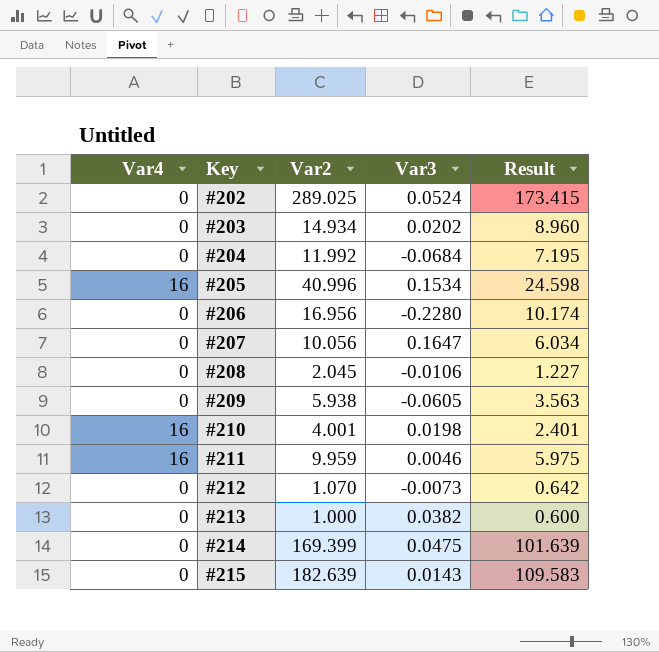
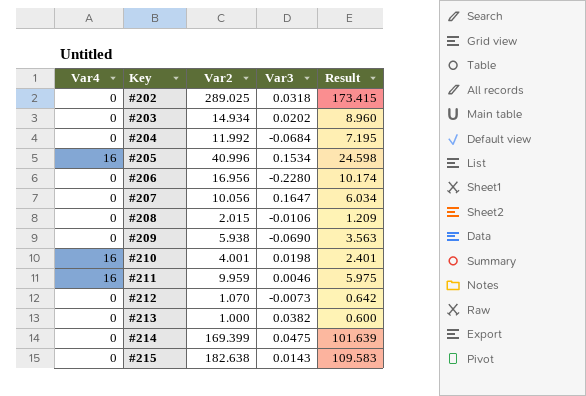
#202 | Var3: 0.0524 -> 0.0318
#208 | Var2: 2.045 -> 2.015
#208 | Result: 1.227 -> 1.209
#209 | Var3: -0.0605 -> -0.0690
#215 | Var2: 182.639 -> 182.638

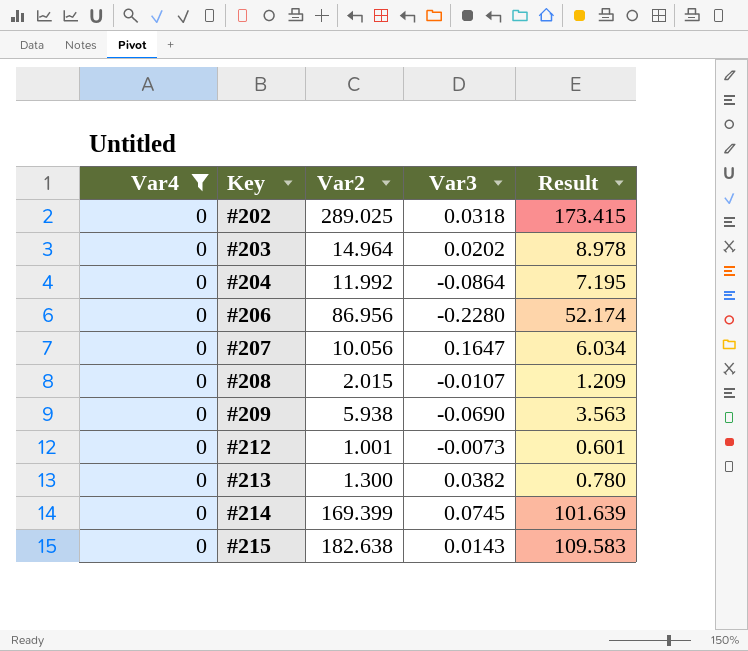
filter: none -> Var4 = 0
#203 | Var2: 14.934 -> 14.964
#203 | Result: 8.960 -> 8.978
#204 | Var3: -0.0684 -> -0.0864
#206 | Var2: 16.956 -> 86.956
#206 | Result: 10.174 -> 52.174
#208 | Var3: -0.0106 -> -0.0107
#212 | Var2: 1.070 -> 1.001
#212 | Result: 0.642 -> 0.601
#213 | Var2: 1.000 -> 1.300
#213 | Result: 0.600 -> 0.780
#214 | Var3: 0.0475 -> 0.0745

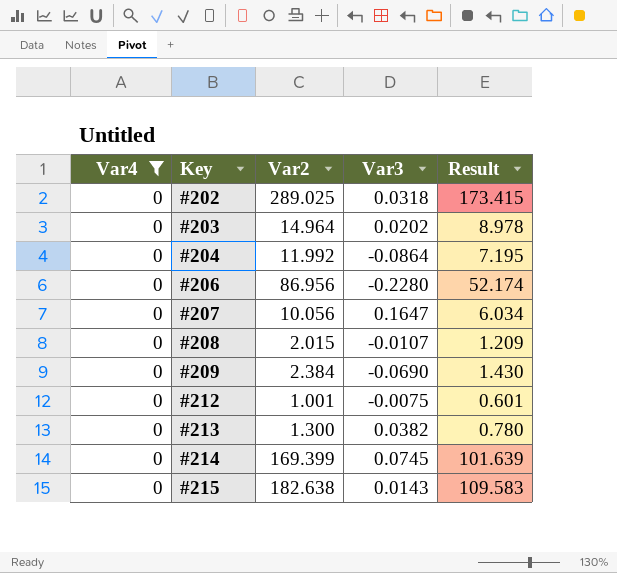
#209 | Var2: 5.938 -> 2.384
#209 | Result: 3.563 -> 1.430
#212 | Var3: -0.0073 -> -0.0075

